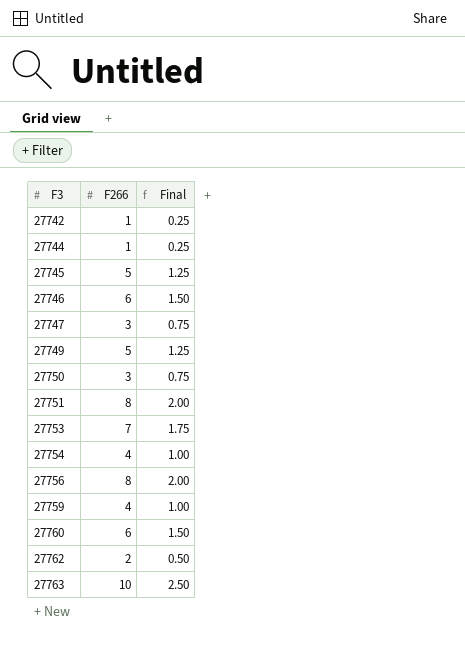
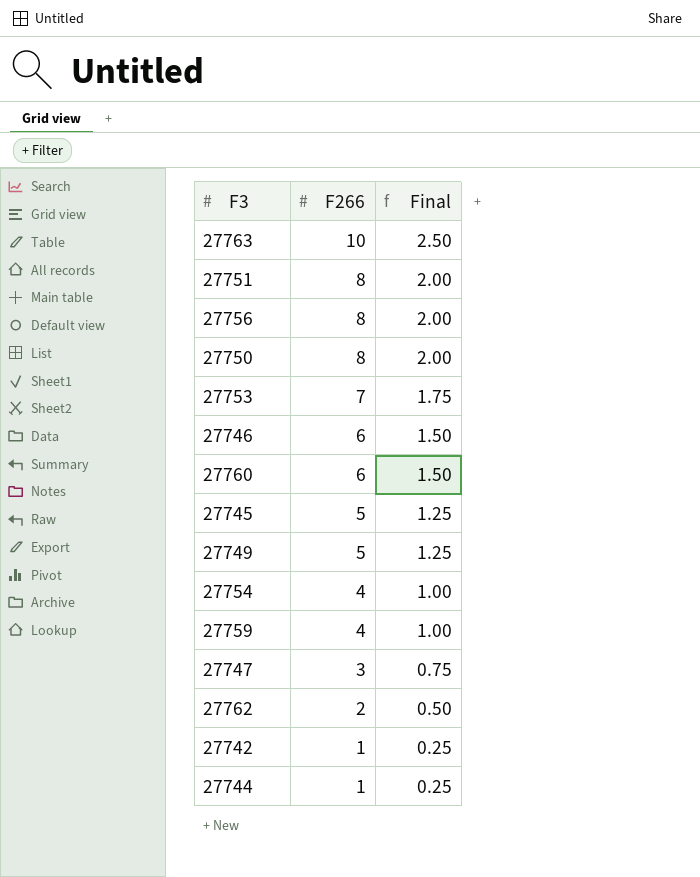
row order: F3 ascending -> F266 descending
27750 | F266: 3 -> 8
27750 | Final: 0.75 -> 2.00

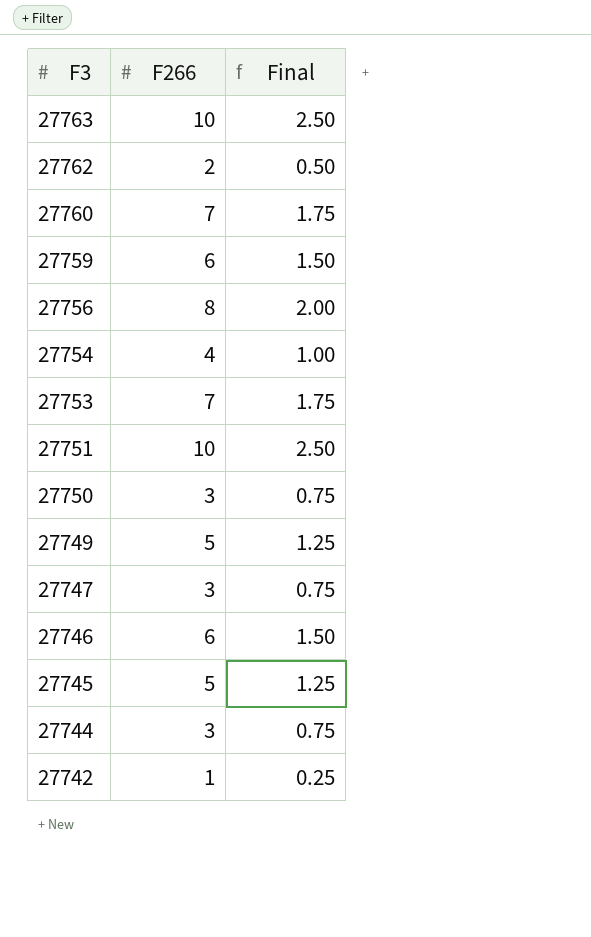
row order: F266 descending -> F3 descending
27760 | F266: 6 -> 7
27760 | Final: 1.50 -> 1.75
27759 | F266: 4 -> 6
27759 | Final: 1.00 -> 1.50
27751 | F266: 8 -> 10
27751 | Final: 2.00 -> 2.50
27750 | F266: 8 -> 3
27750 | Final: 2.00 -> 0.75
27744 | F266: 1 -> 3
27744 | Final: 0.25 -> 0.75

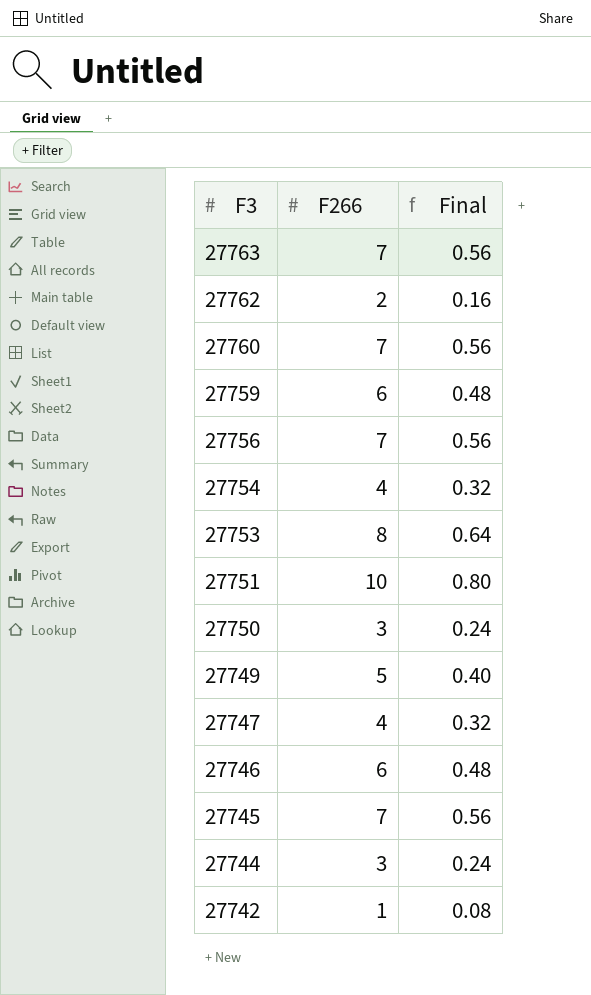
column Final | formula: [F266] * 0.25 -> [F266] * 0.08
27763 | F266: 10 -> 7
27756 | F266: 8 -> 7
27753 | F266: 7 -> 8
27747 | F266: 3 -> 4
27745 | F266: 5 -> 7

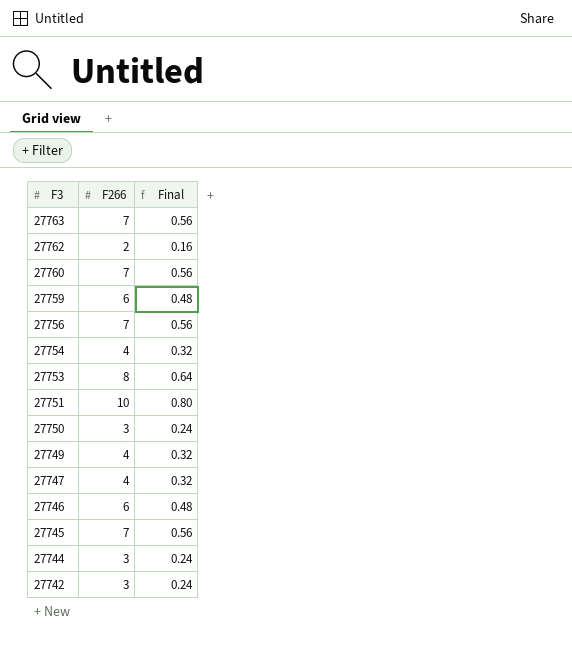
27749 | F266: 5 -> 4
27749 | Final: 0.40 -> 0.32
27742 | F266: 1 -> 3
27742 | Final: 0.08 -> 0.24

